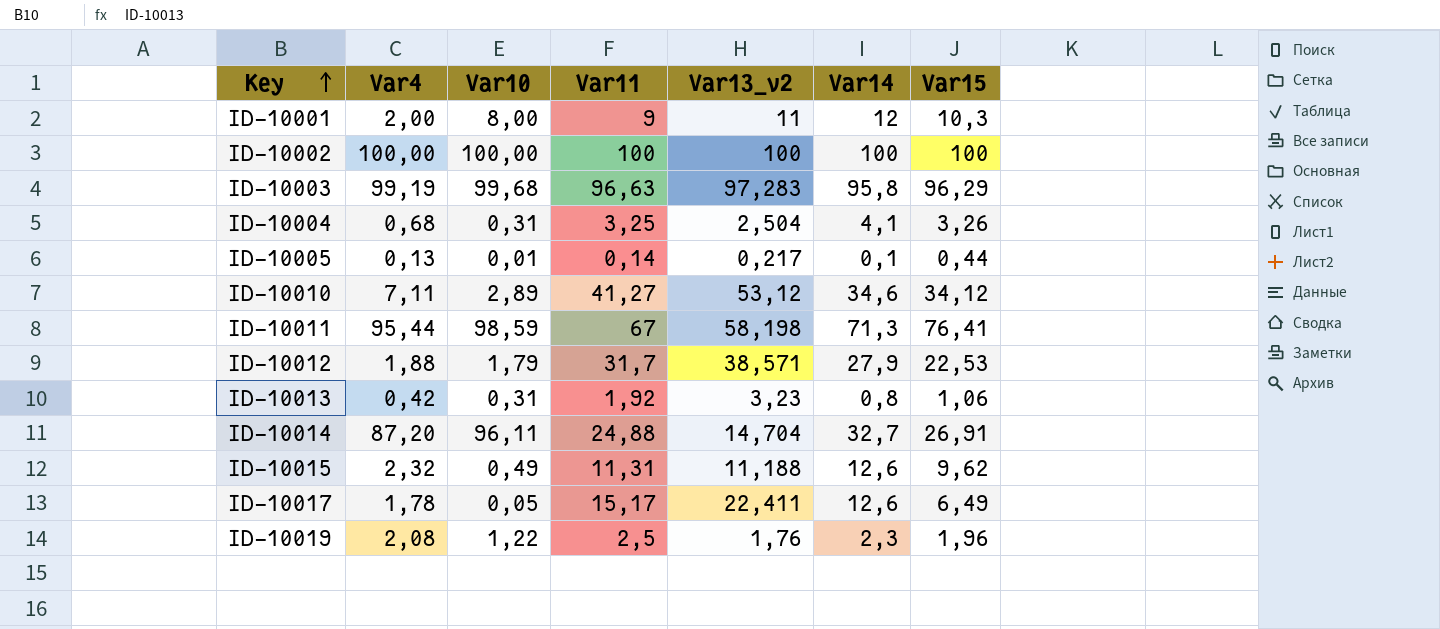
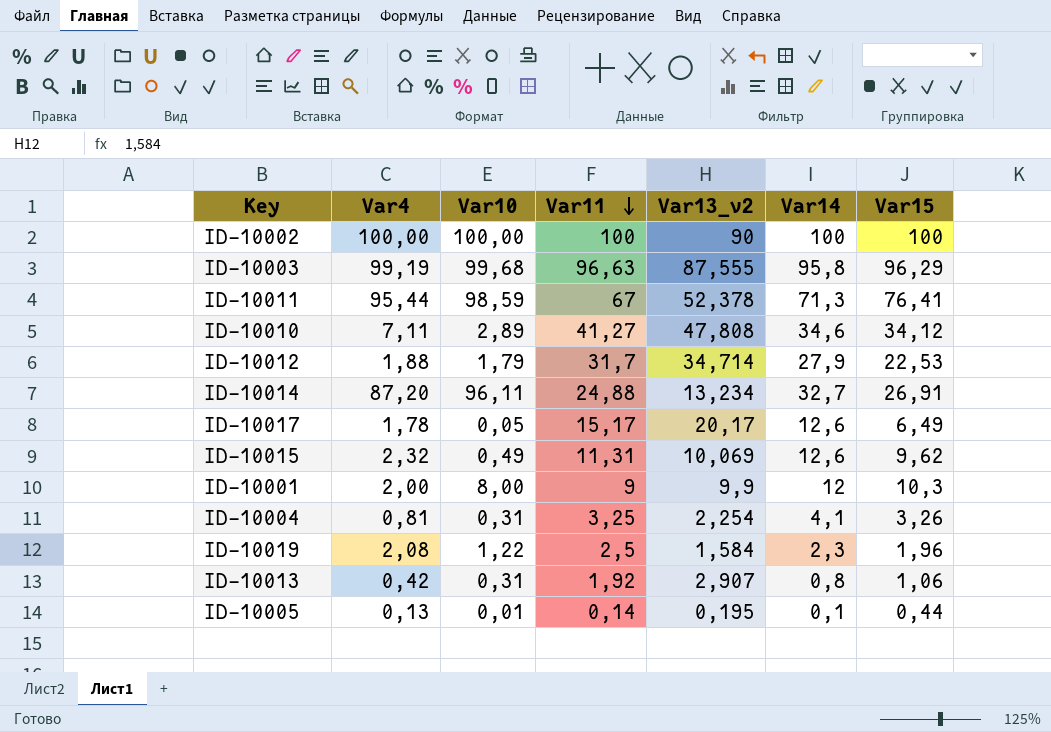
row order: Key ascending -> Var11 descending
ID-10002 | Var13_v2: 100 -> 90
ID-10003 | Var13_v2: 97,283 -> 87,555
ID-10011 | Var13_v2: 58,198 -> 52,378
ID-10010 | Var13_v2: 53,12 -> 47,808
ID-10012 | Var13_v2: 38,571 -> 34,714
ID-10014 | Var13_v2: 14,704 -> 13,234
ID-10017 | Var13_v2: 22,411 -> 20,17
ID-10015 | Var13_v2: 11,188 -> 10,069
ID-10001 | Var13_v2: 11 -> 9,9
ID-10004 | Var4: 0,68 -> 0,81
ID-10004 | Var13_v2: 2,504 -> 2,254
ID-10019 | Var13_v2: 1,76 -> 1,584
ID-10013 | Var13_v2: 3,23 -> 2,907
ID-10005 | Var13_v2: 0,217 -> 0,195

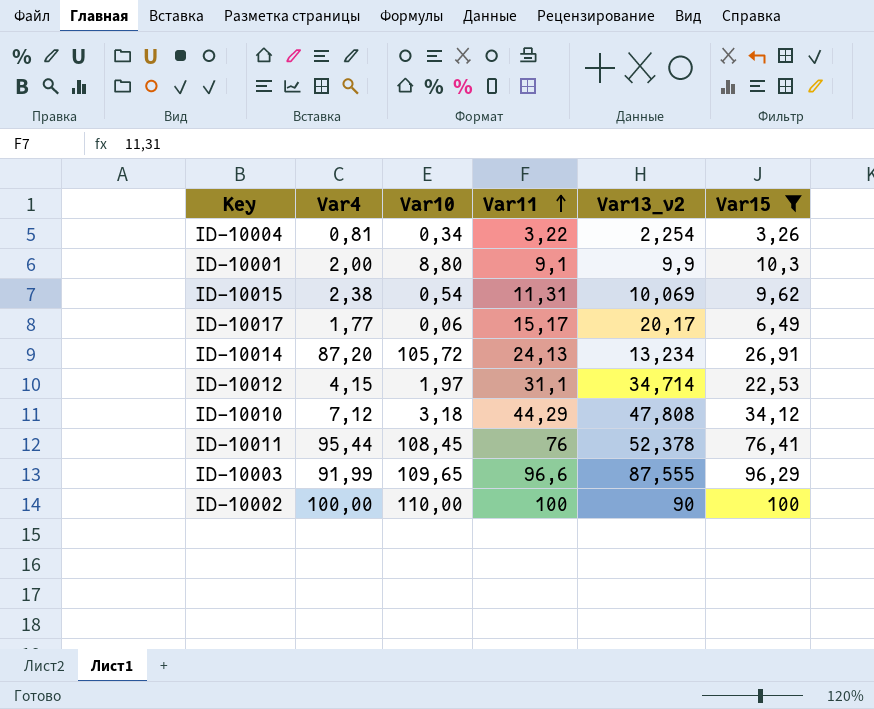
filter: none -> Var15 >= 3,26
row order: Var11 descending -> Var11 ascending
column Var14 | position: 6 -> none
ID-10004 | Var10: 0,31 -> 0,34
ID-10004 | Var11: 3,25 -> 3,22
ID-10001 | Var10: 8,00 -> 8,80
ID-10001 | Var11: 9 -> 9,1
ID-10015 | Var4: 2,32 -> 2,38
ID-10015 | Var10: 0,49 -> 0,54
ID-10017 | Var4: 1,78 -> 1,77
ID-10017 | Var10: 0,05 -> 0,06
ID-10014 | Var10: 96,11 -> 105,72
ID-10014 | Var11: 24,88 -> 24,13
ID-10012 | Var4: 1,88 -> 4,15
ID-10012 | Var10: 1,79 -> 1,97
ID-10012 | Var11: 31,7 -> 31,1
ID-10010 | Var4: 7,11 -> 7,12
ID-10010 | Var10: 2,89 -> 3,18
ID-10010 | Var11: 41,27 -> 44,29
ID-10011 | Var10: 98,59 -> 108,45
ID-10011 | Var11: 67 -> 76
ID-10003 | Var4: 99,19 -> 91,99
ID-10003 | Var10: 99,68 -> 109,65
ID-10003 | Var11: 96,63 -> 96,6
ID-10002 | Var10: 100,00 -> 110,00

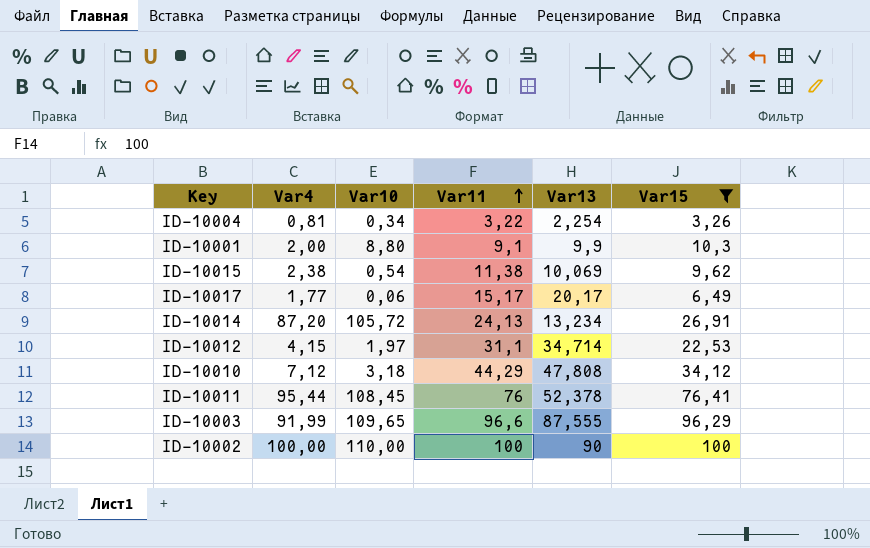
column name: Var13_v2 -> Var13
ID-10015 | Var11: 11,31 -> 11,38

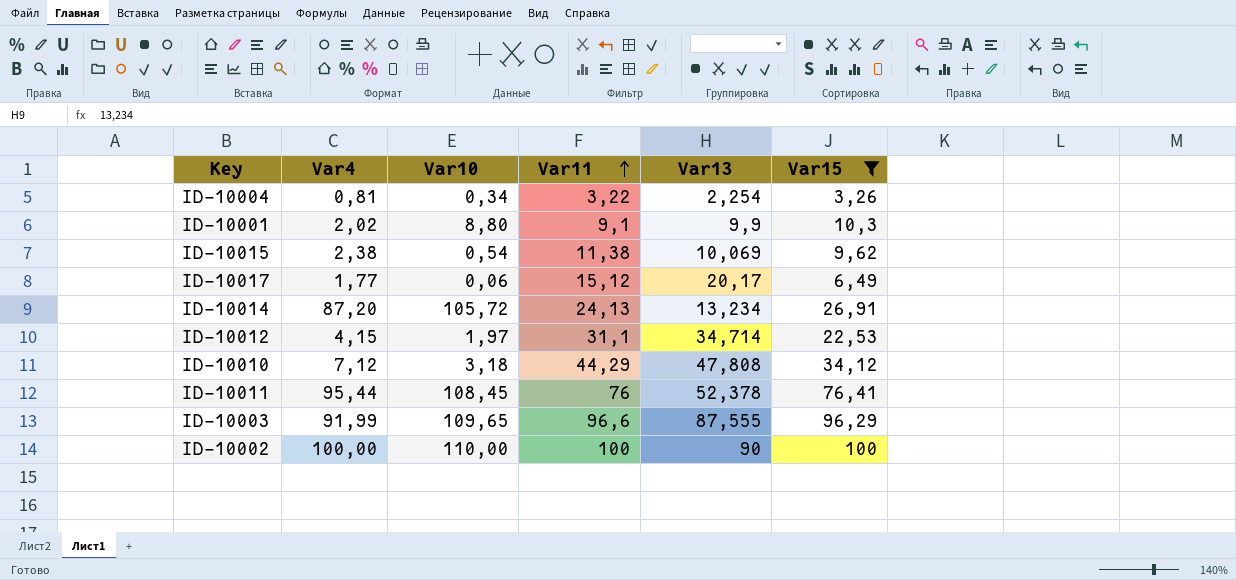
ID-10001 | Var4: 2,00 -> 2,02
ID-10017 | Var11: 15,17 -> 15,12

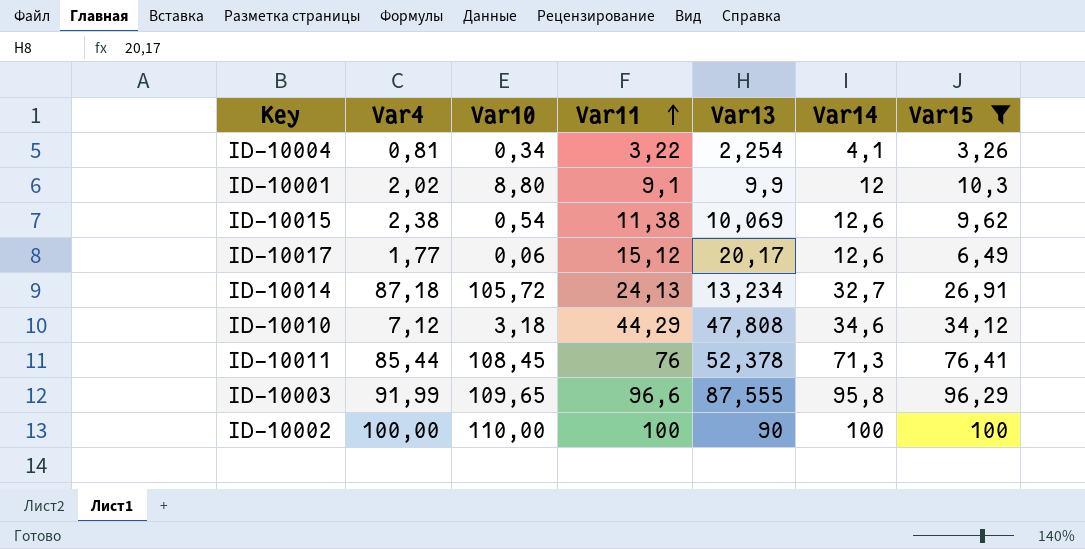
column Var14 | position: none -> 6
row ID-10012: 4,15 | 1,97 | 31,1 | 34,714 | 22,53 -> none
ID-10014 | Var4: 87,20 -> 87,18
ID-10011 | Var4: 95,44 -> 85,44

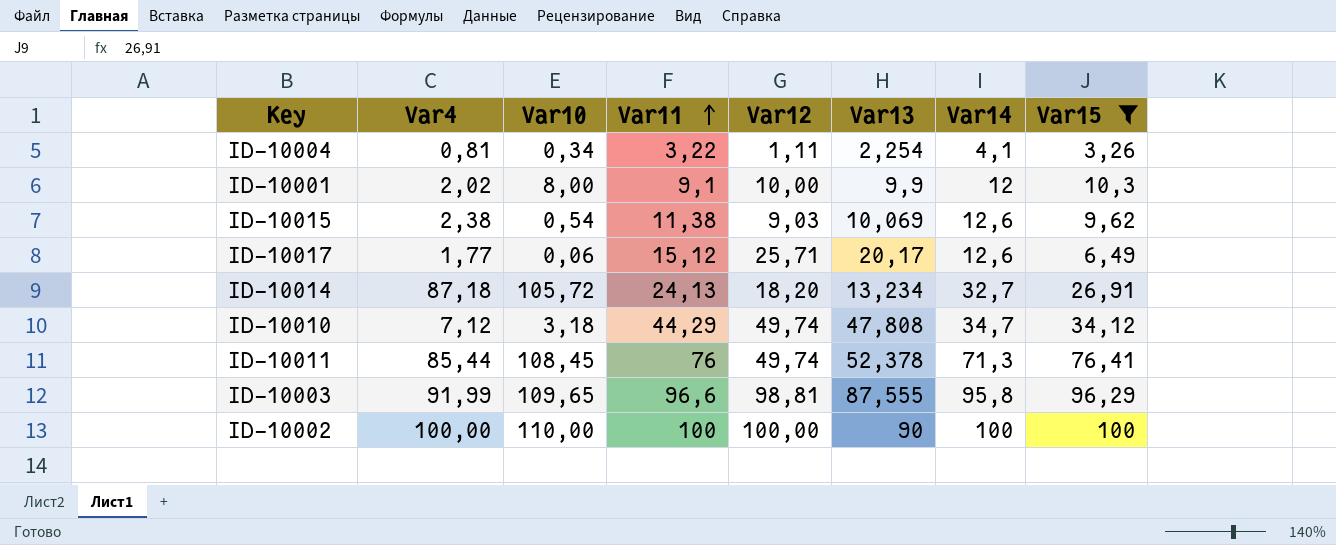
column Var12 | position: none -> 5
ID-10001 | Var10: 8,80 -> 8,00
ID-10010 | Var14: 34,6 -> 34,7

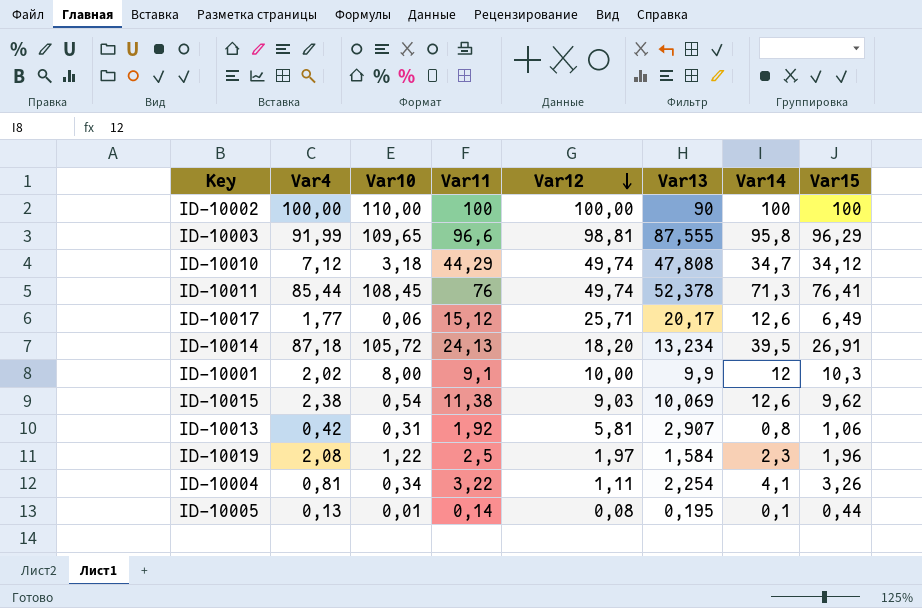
filter: Var15 >= 3,26 -> none
row order: Var11 ascending -> Var12 descending
ID-10014 | Var14: 32,7 -> 39,5

